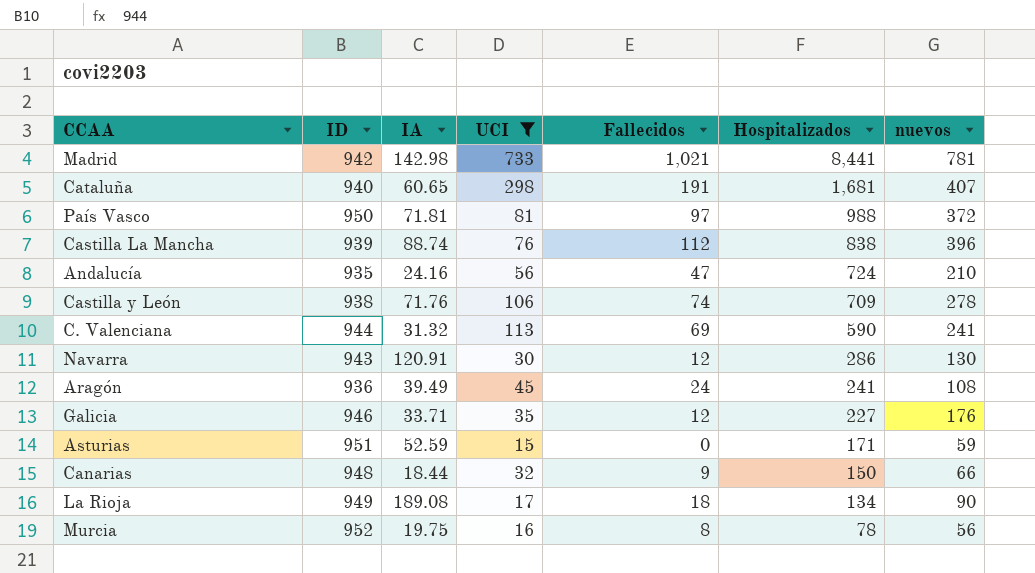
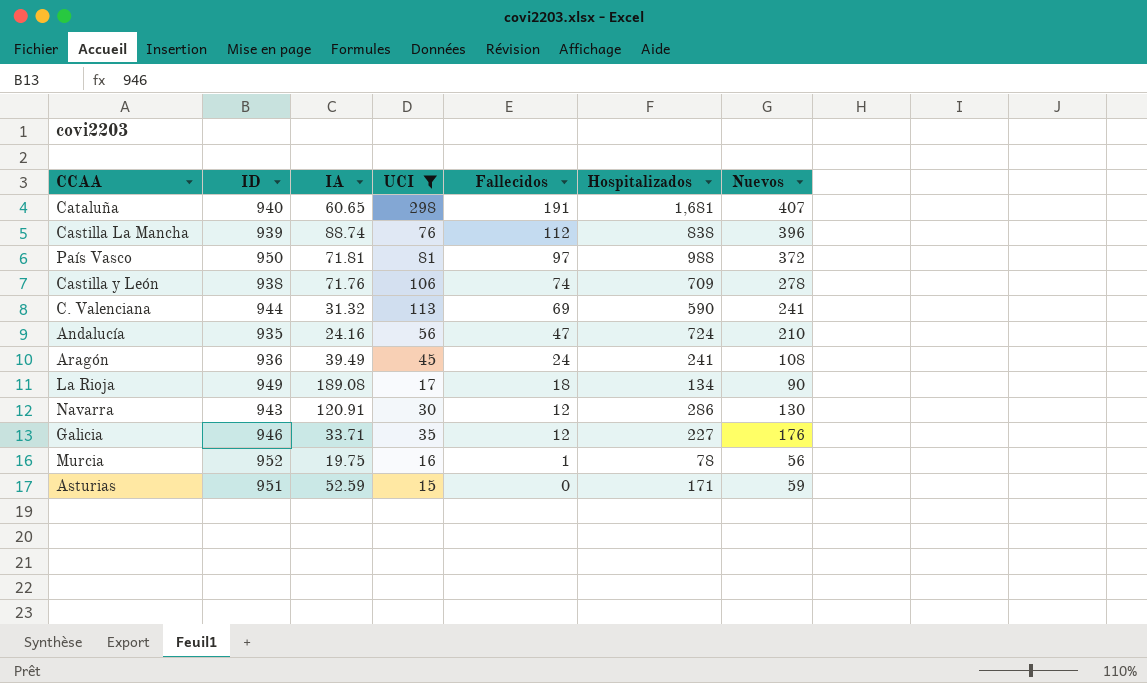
row order: Hospitalizados descending -> Fallecidos descending
column name: nuevos -> Nuevos
row Madrid: 942 | 142.98 | 733 | 1,021 | 8,441 | 781 -> none
row Canarias: 948 | 18.44 | 32 | 9 | 150 | 66 -> none
Murcia | Fallecidos: 8 -> 1

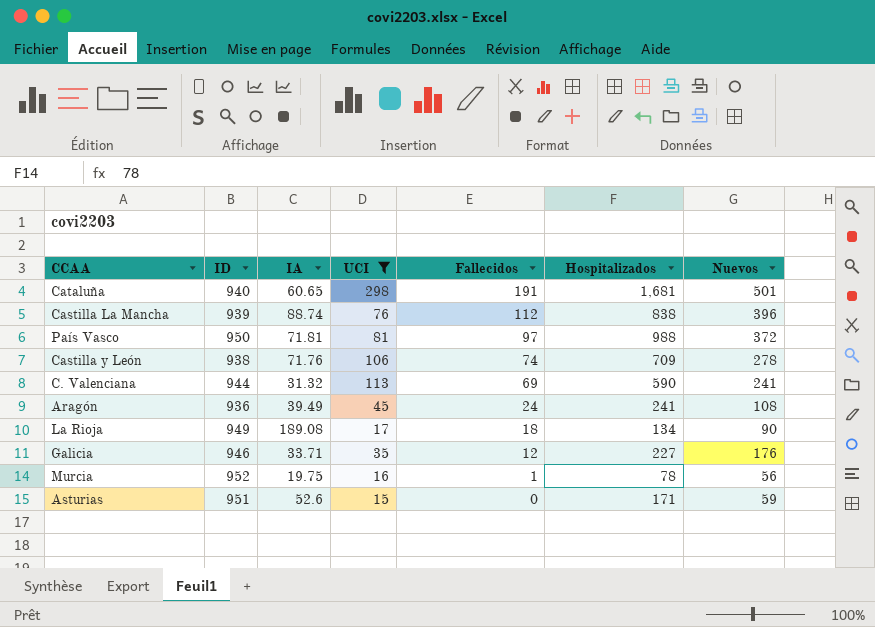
row Andalucía: 935 | 24.16 | 56 | 47 | 724 | 210 -> none
row Navarra: 943 | 120.91 | 30 | 12 | 286 | 130 -> none
Cataluña | Nuevos: 407 -> 501
Asturias | IA: 52.59 -> 52.6

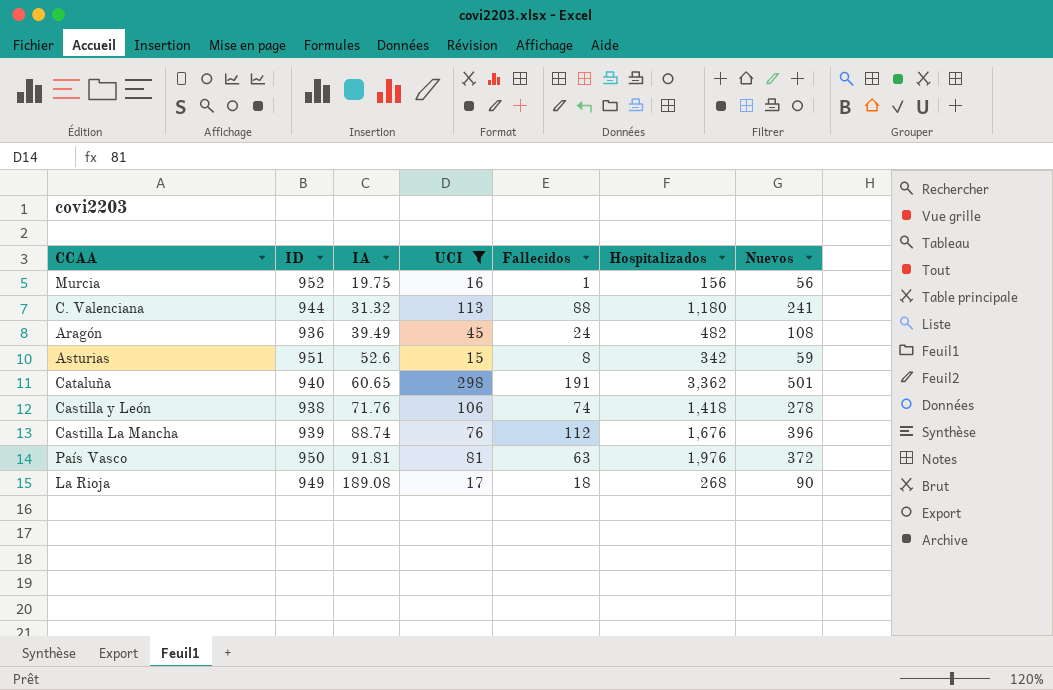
row order: Fallecidos descending -> IA ascending
row Galicia: 946 | 33.71 | 35 | 12 | 227 | 176 -> none
Murcia | Hospitalizados: 78 -> 156
C. Valenciana | Fallecidos: 69 -> 88
C. Valenciana | Hospitalizados: 590 -> 1,180
Aragón | Hospitalizados: 241 -> 482
Asturias | Fallecidos: 0 -> 8
Asturias | Hospitalizados: 171 -> 342
Cataluña | Hospitalizados: 1,681 -> 3,362
Castilla y León | Hospitalizados: 709 -> 1,418
Castilla La Mancha | Hospitalizados: 838 -> 1,676
País Vasco | IA: 71.81 -> 91.81
País Vasco | Fallecidos: 97 -> 63
País Vasco | Hospitalizados: 988 -> 1,976
La Rioja | Hospitalizados: 134 -> 268

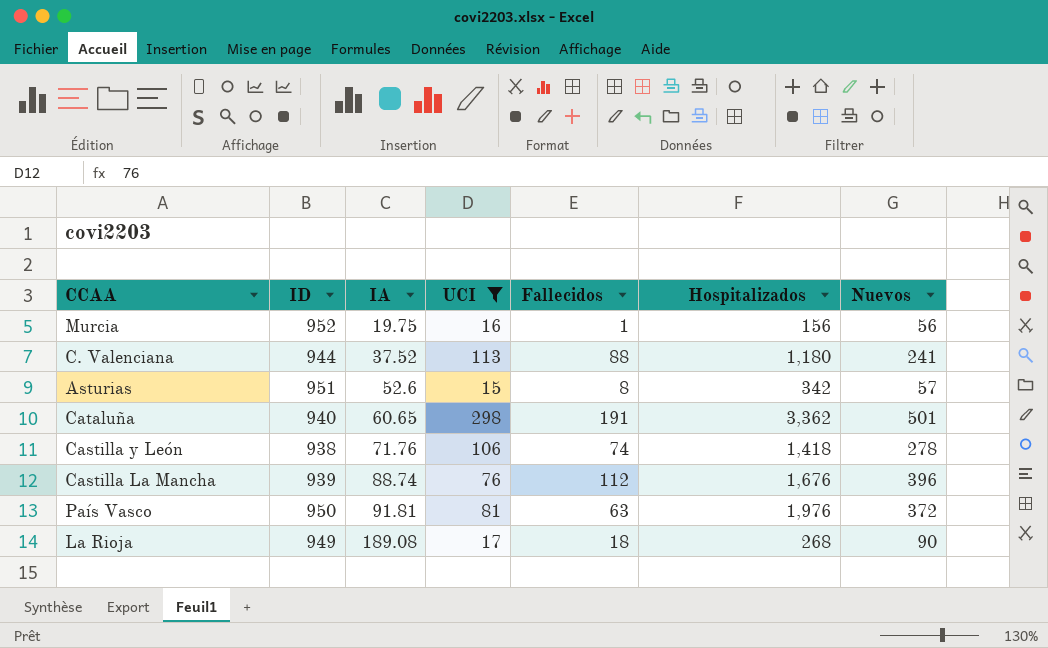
row Aragón: 936 | 39.49 | 45 | 24 | 482 | 108 -> none
C. Valenciana | IA: 31.32 -> 37.52
Asturias | Nuevos: 59 -> 57

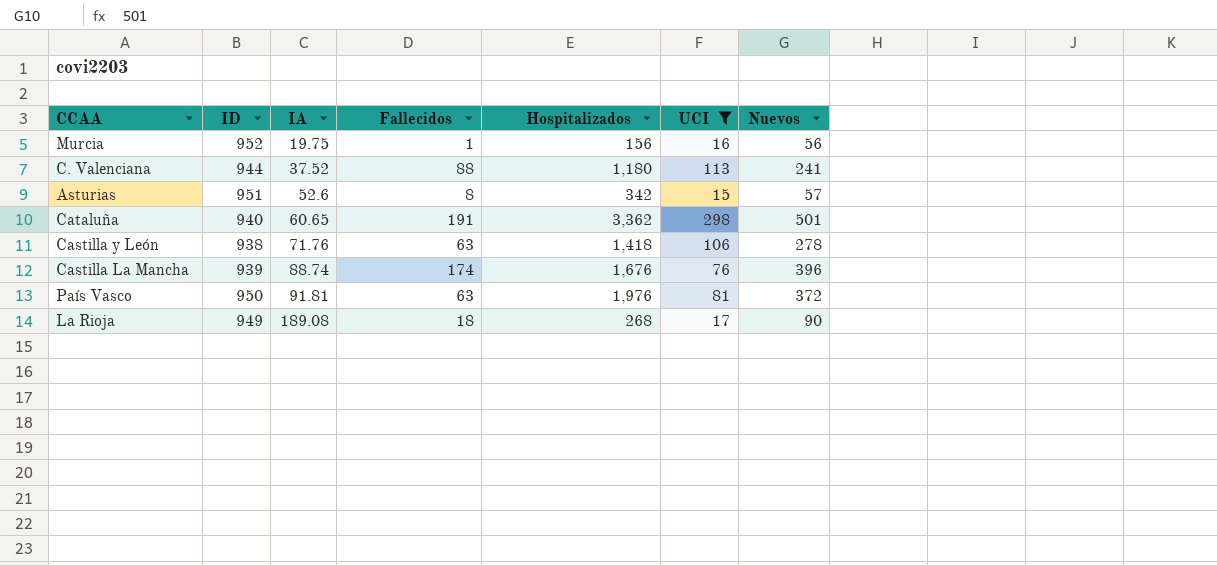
column UCI | position: 4 -> 6
Castilla y León | Fallecidos: 74 -> 63
Castilla La Mancha | Fallecidos: 112 -> 174

